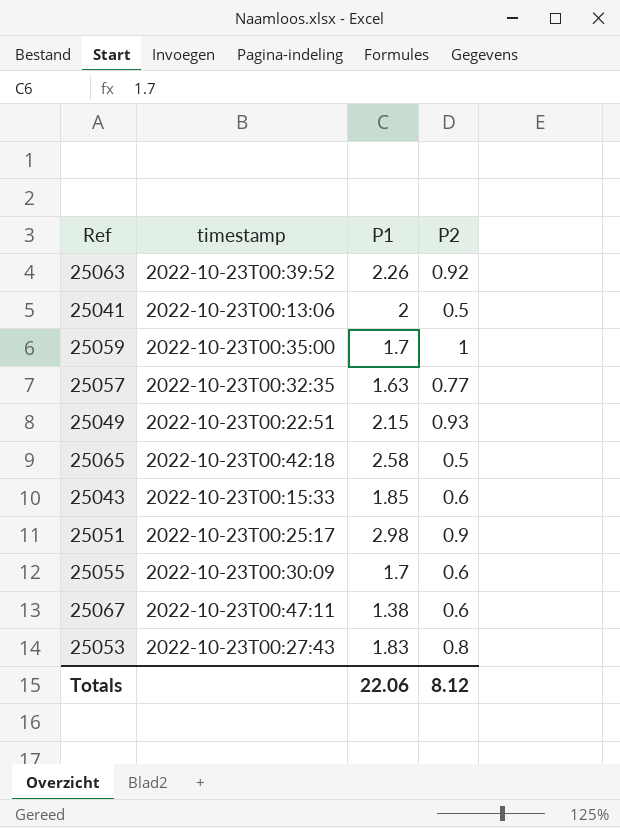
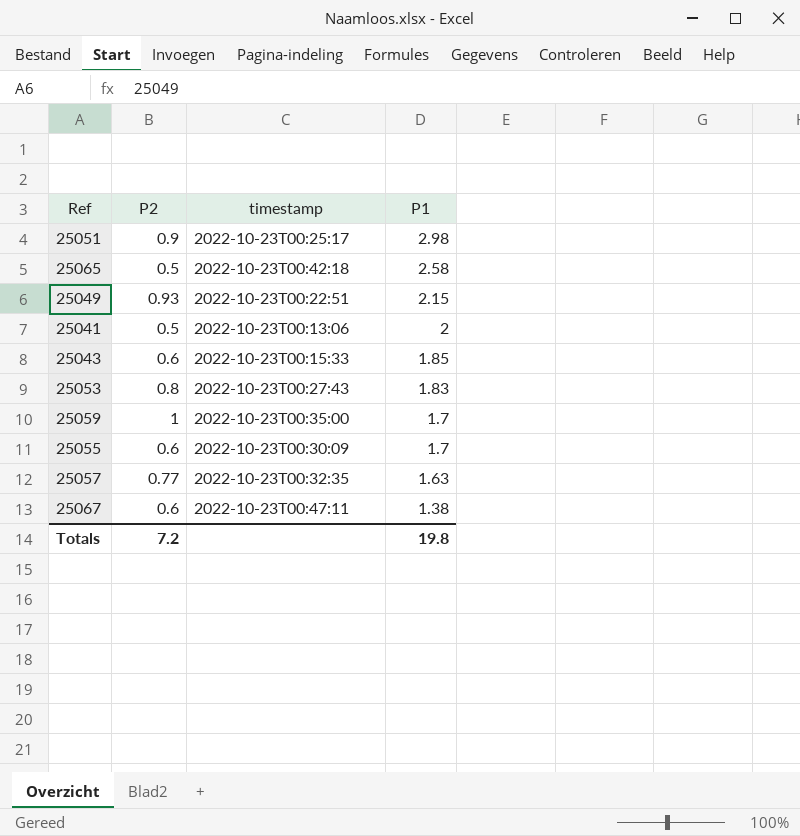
row order: none -> P1 descending
column P2 | position: 4 -> 2
row 25063: 2022-10-23T00:39:52 | 2.26 | 0.92 -> none
Totals | P2: 8.12 -> 7.2
Totals | P1: 22.06 -> 19.8

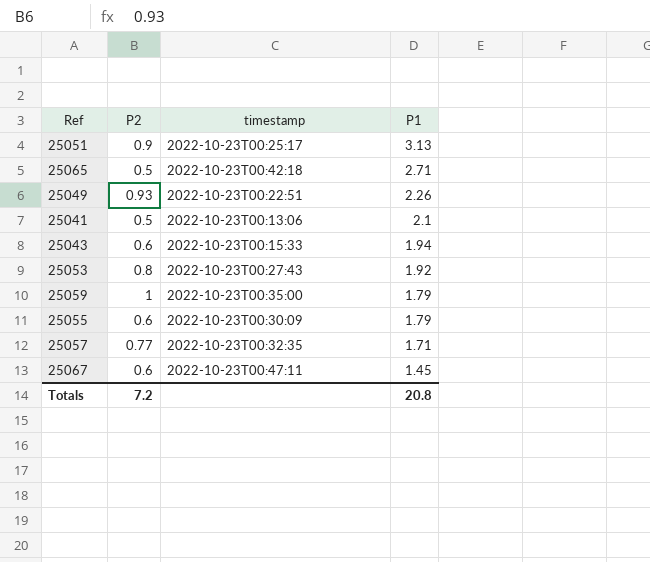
25051 | P1: 2.98 -> 3.13
25065 | P1: 2.58 -> 2.71
25049 | P1: 2.15 -> 2.26
25041 | P1: 2 -> 2.1
25043 | P1: 1.85 -> 1.94
25053 | P1: 1.83 -> 1.92
25059 | P1: 1.7 -> 1.79
25055 | P1: 1.7 -> 1.79
25057 | P1: 1.63 -> 1.71
25067 | P1: 1.38 -> 1.45
Totals | P1: 19.8 -> 20.8

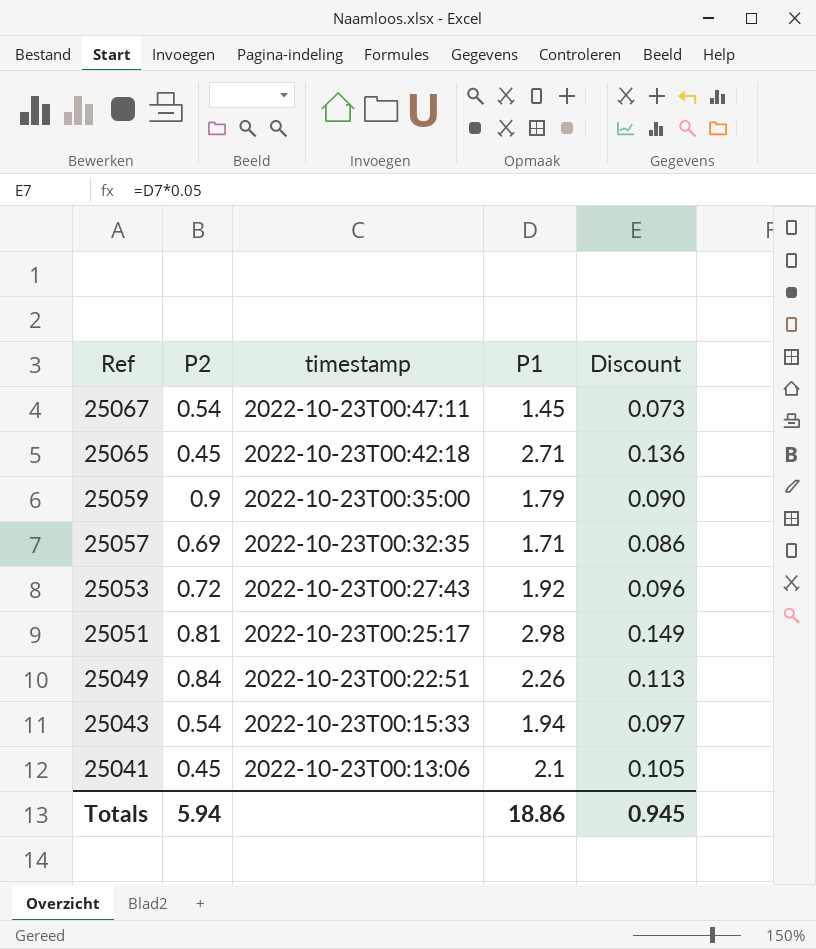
row order: P1 descending -> Ref descending
column Discount | formula: none -> [P1] * 0.05
row 25055: 0.6 | 2022-10-23T00:30:09 | 1.79 -> none
25067 | P2: 0.6 -> 0.54
25065 | P2: 0.5 -> 0.45
25059 | P2: 1 -> 0.9
25057 | P2: 0.77 -> 0.69
25053 | P2: 0.8 -> 0.72
25051 | P2: 0.9 -> 0.81
25051 | P1: 3.13 -> 2.98
25049 | P2: 0.93 -> 0.84
25043 | P2: 0.6 -> 0.54
25041 | P2: 0.5 -> 0.45
Totals | P2: 7.2 -> 5.94
Totals | P1: 20.8 -> 18.86

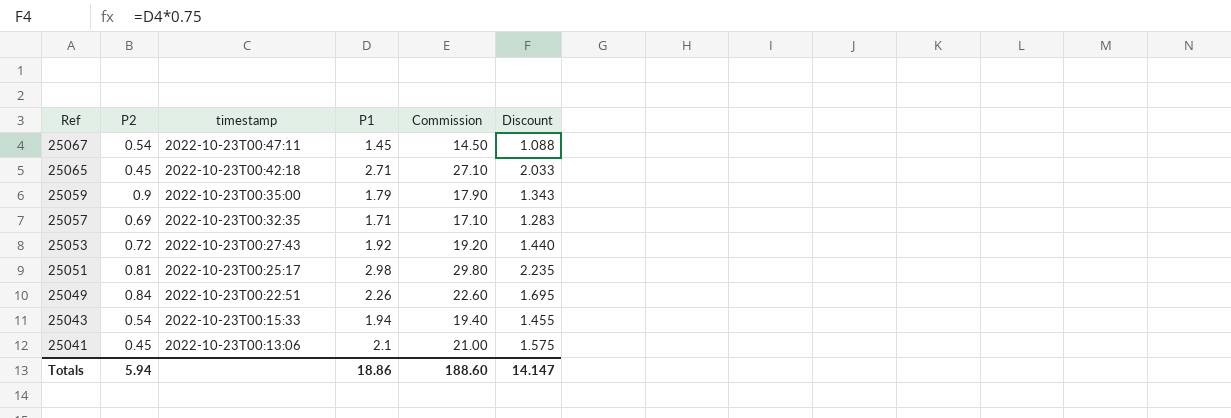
column Commission | formula: none -> [P1] * 10
column Discount | formula: [P1] * 0.05 -> [P1] * 0.75
Totals | Discount: 0.945 -> 14.147

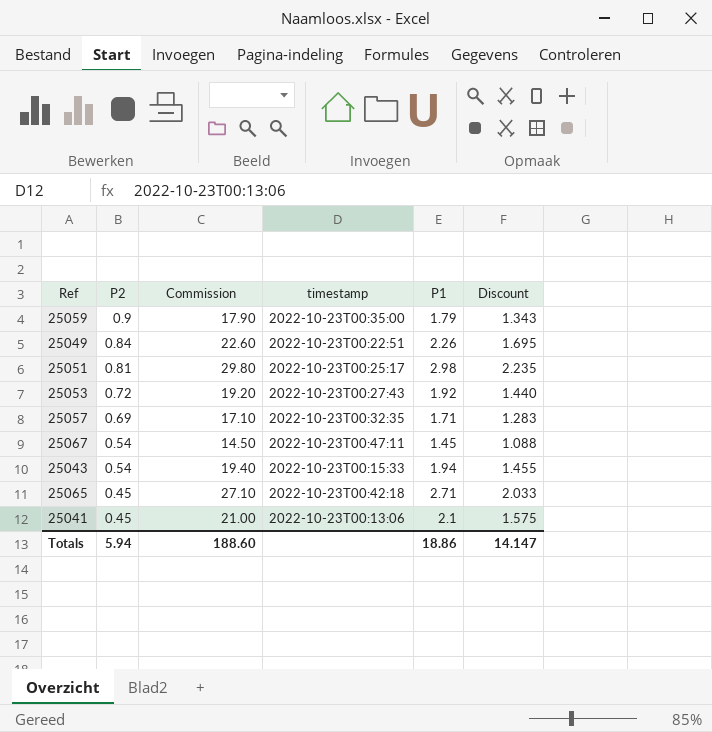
row order: Ref descending -> P2 descending
column Commission | position: 5 -> 3

